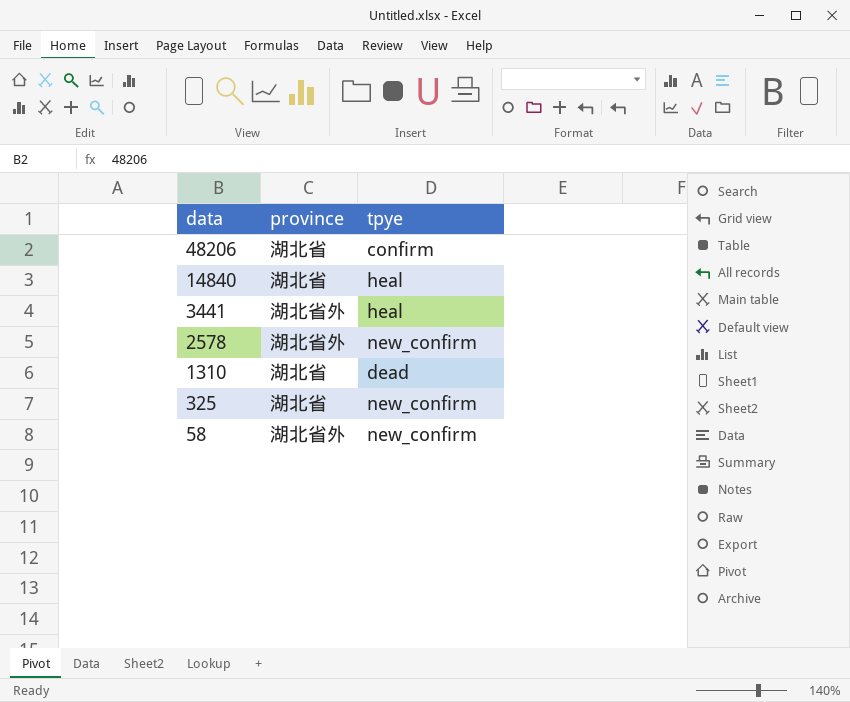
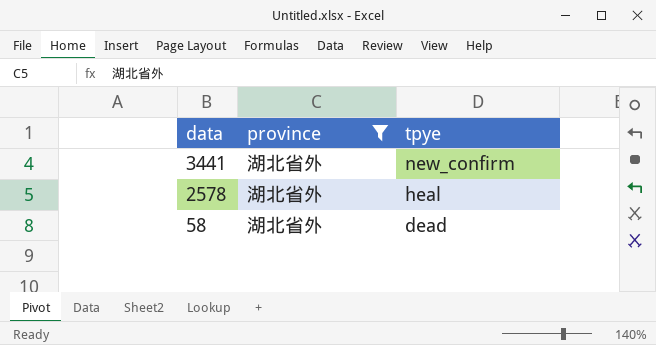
filter: none -> province = 湖北省外
3441 | tpye: heal -> new_confirm
2578 | tpye: new_confirm -> heal
58 | tpye: new_confirm -> dead

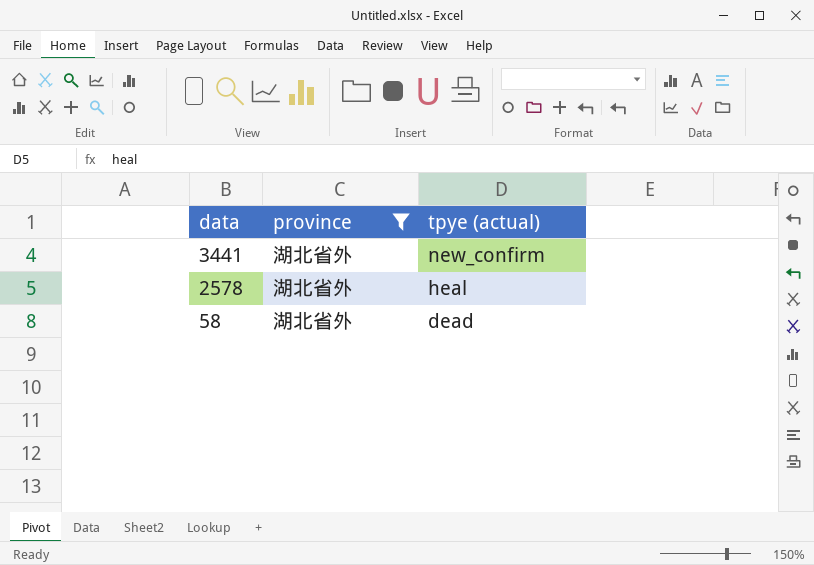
column name: tpye -> tpye (actual)

